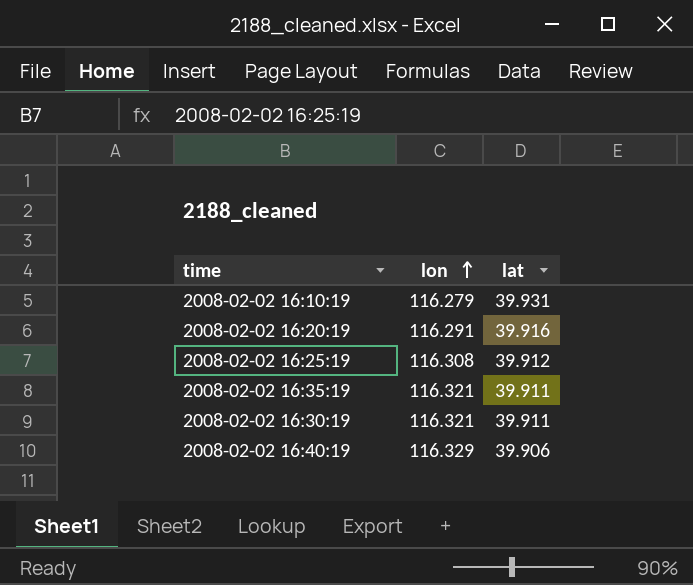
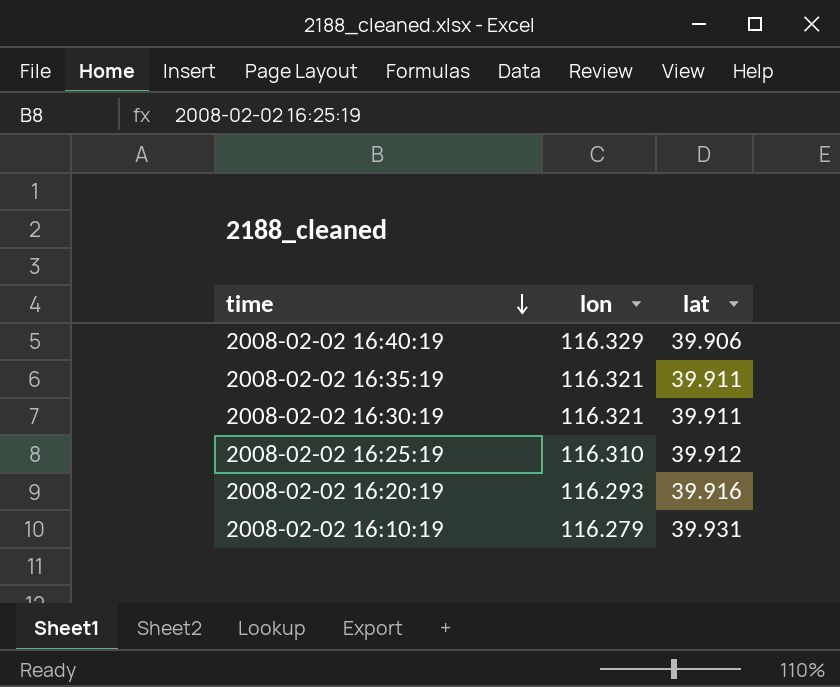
row order: lon ascending -> time descending
2008-02-02 16:25:19 | lon: 116.308 -> 116.310
2008-02-02 16:20:19 | lon: 116.291 -> 116.293

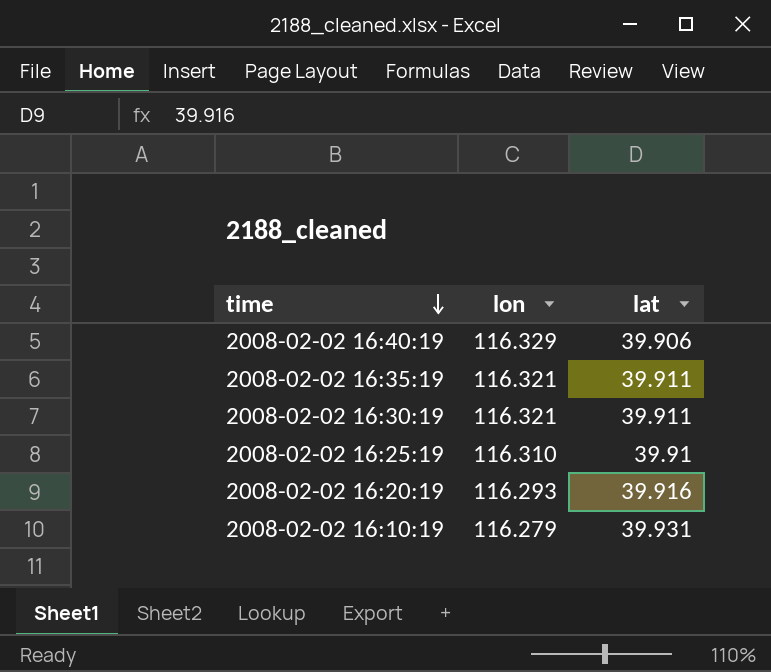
2008-02-02 16:25:19 | lat: 39.912 -> 39.91

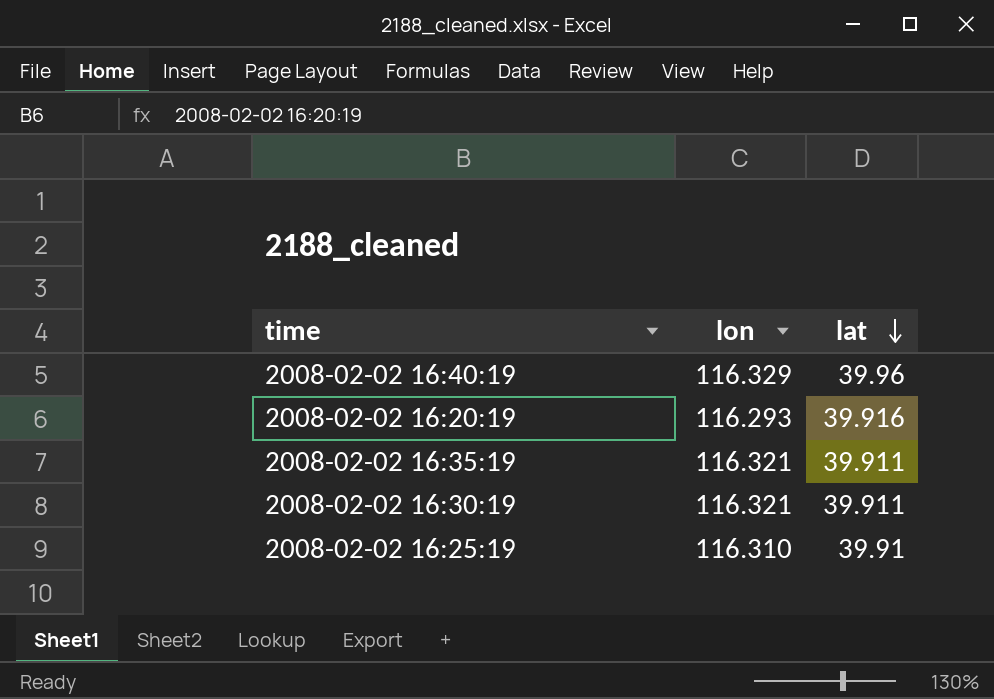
row order: time descending -> lat descending
row 2008-02-02 16:10:19: 116.279 | 39.931 -> none
2008-02-02 16:40:19 | lat: 39.906 -> 39.96

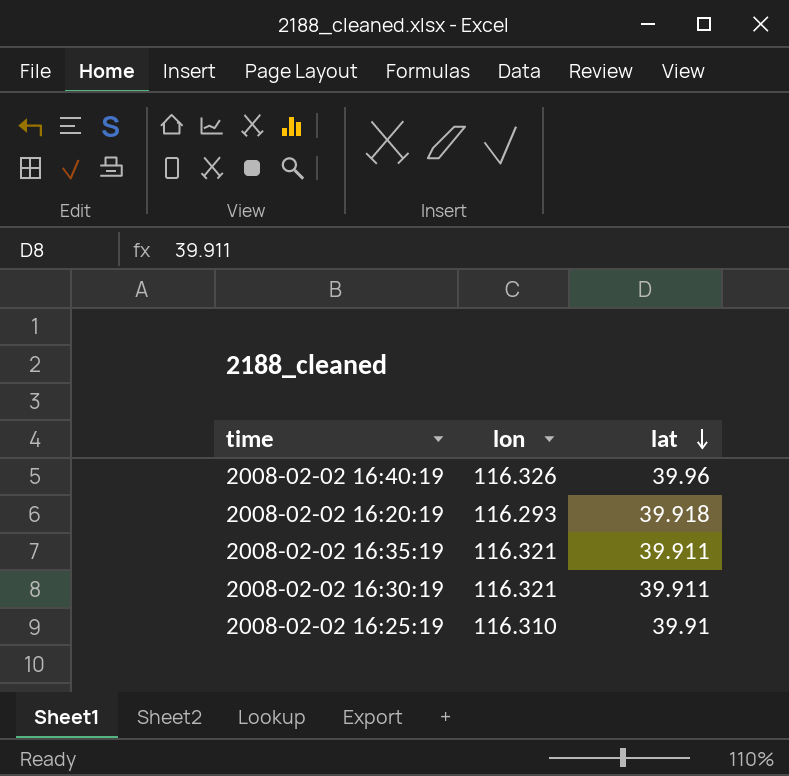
2008-02-02 16:40:19 | lon: 116.329 -> 116.326
2008-02-02 16:20:19 | lat: 39.916 -> 39.918

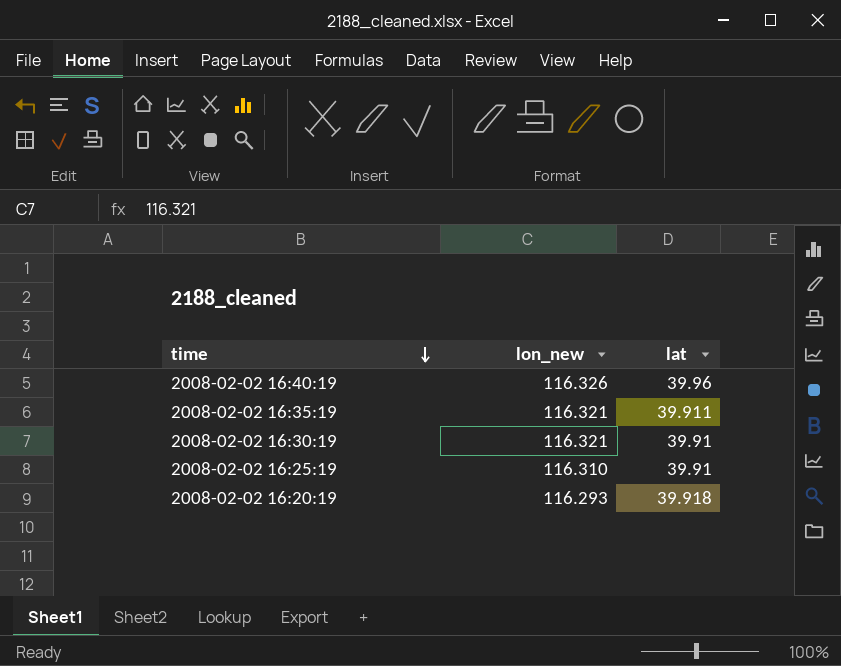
row order: lat descending -> time descending
column name: lon -> lon_new
2008-02-02 16:30:19 | lat: 39.911 -> 39.91

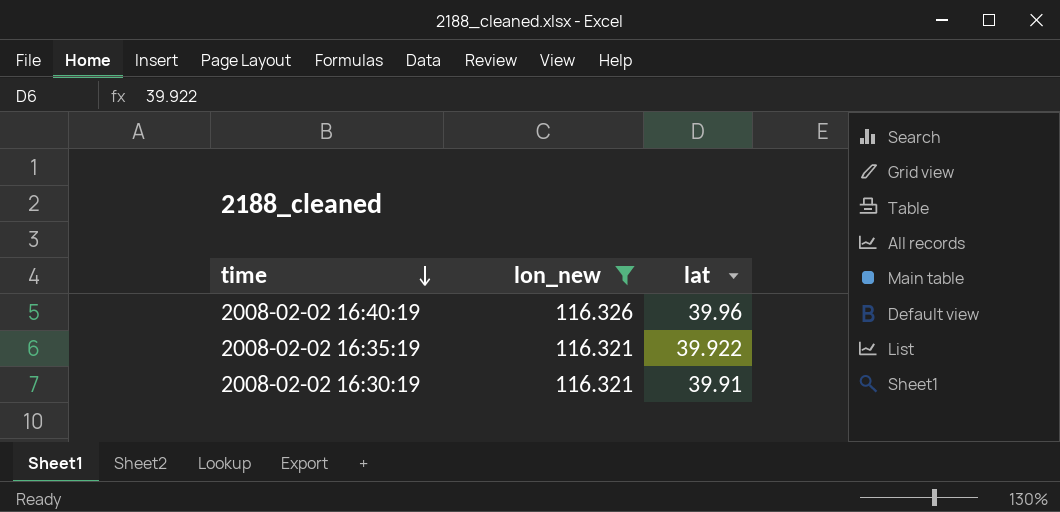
filter: none -> lon_new >= 116.321
2008-02-02 16:35:19 | lat: 39.911 -> 39.922

